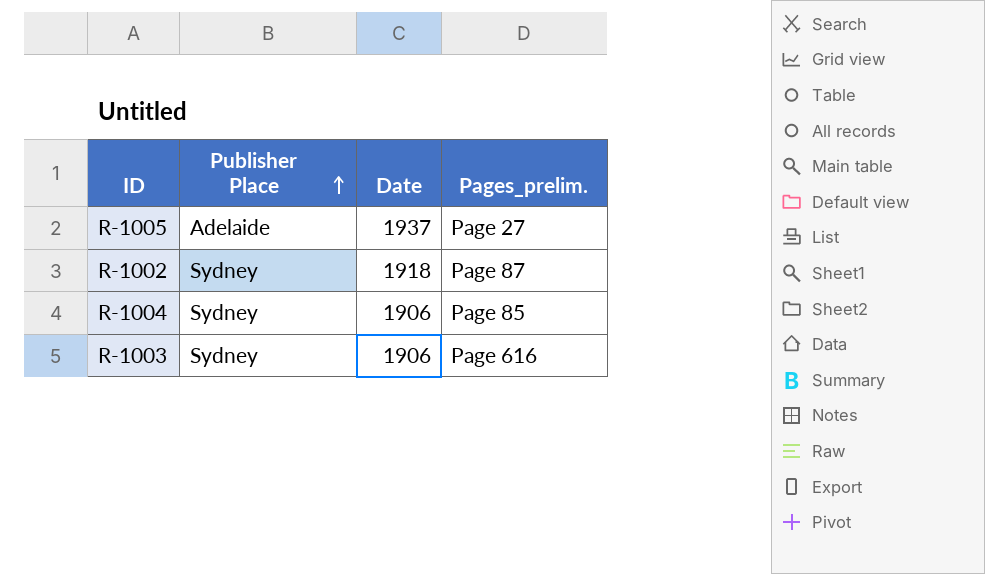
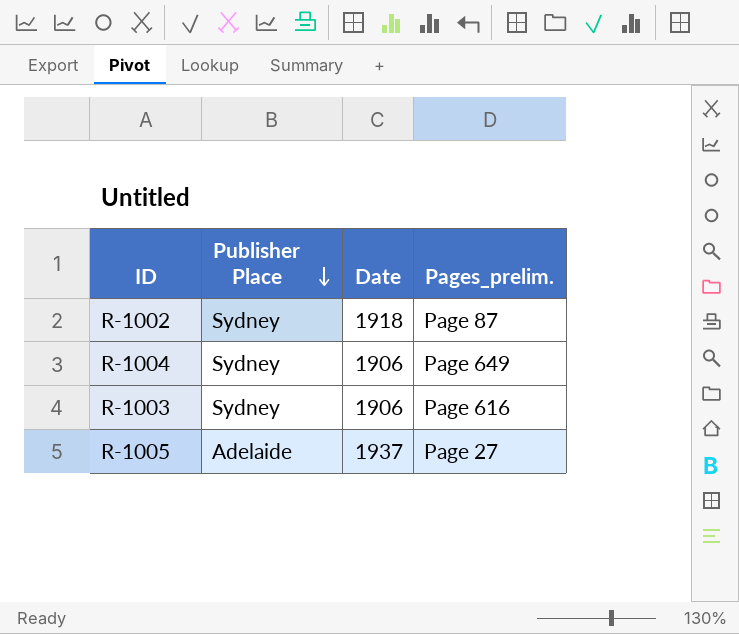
row order: Publisher Place ascending -> Publisher Place descending
R-1004 | Pages_prelim.: Page 85 -> Page 649

